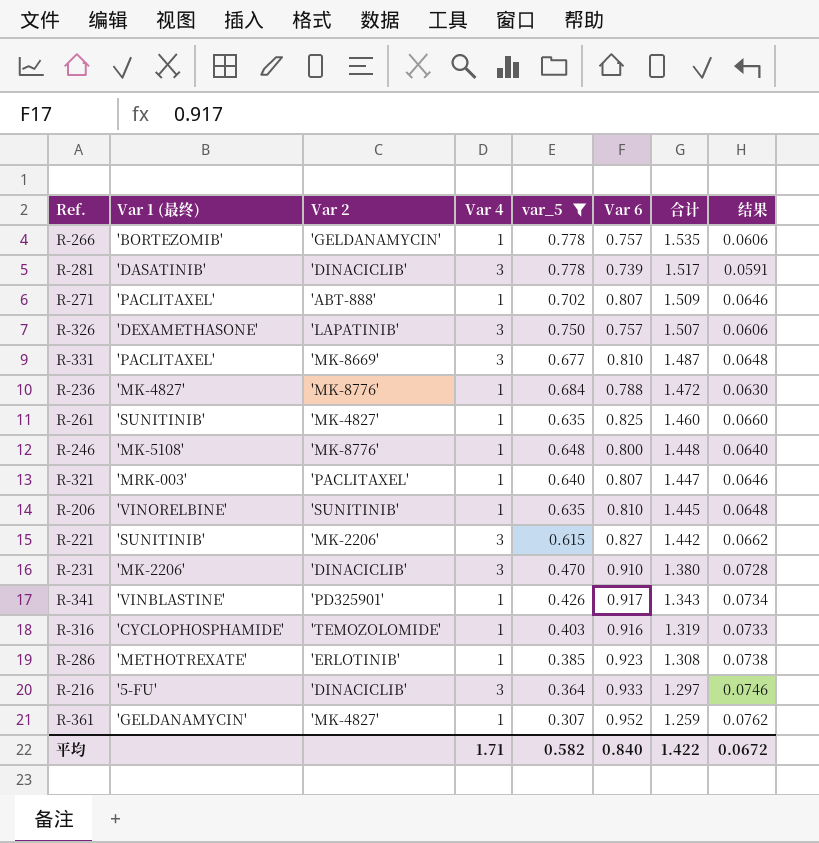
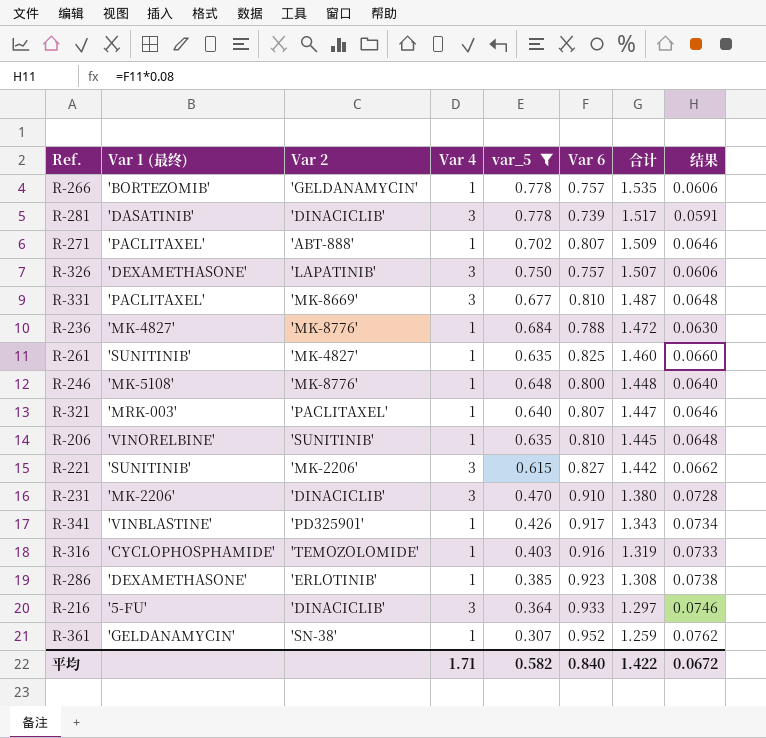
R-286 | Var 1 (最终): 'METHOTREXATE' -> 'DEXAMETHASONE'
R-361 | Var 2: 'MK-4827' -> 'SN-38'

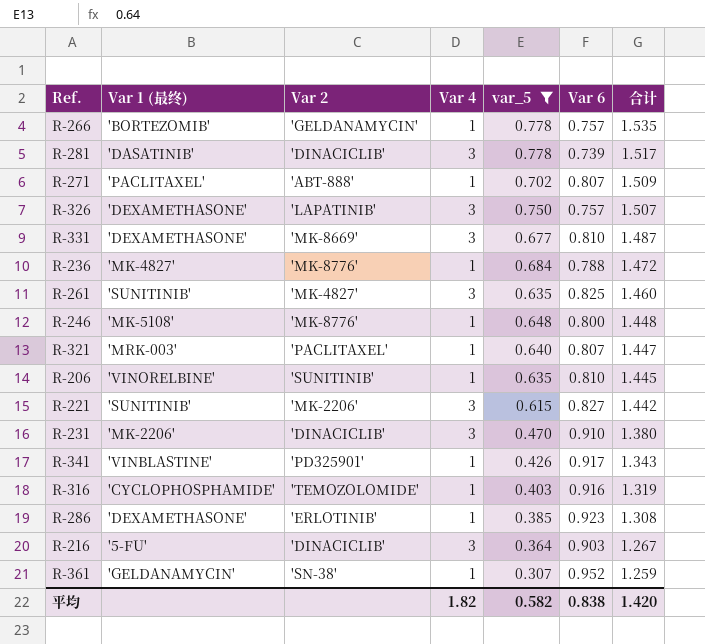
column 结果 | formula: [Var 6] * 0.08 -> none
R-331 | Var 1 (最终): 'PACLITAXEL' -> 'DEXAMETHASONE'
R-261 | Var 4: 1 -> 3
R-216 | Var 6: 0.933 -> 0.903
R-216 | 合计: 1.297 -> 1.267
平均 | Var 4: 1.71 -> 1.82
平均 | Var 6: 0.840 -> 0.838
平均 | 合计: 1.422 -> 1.420

